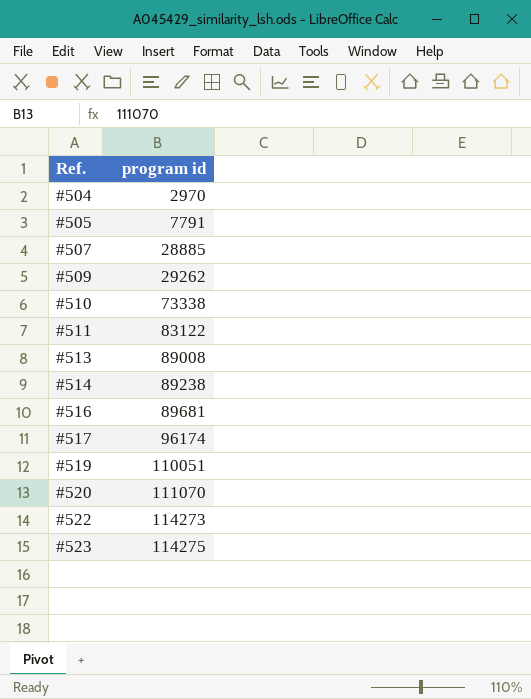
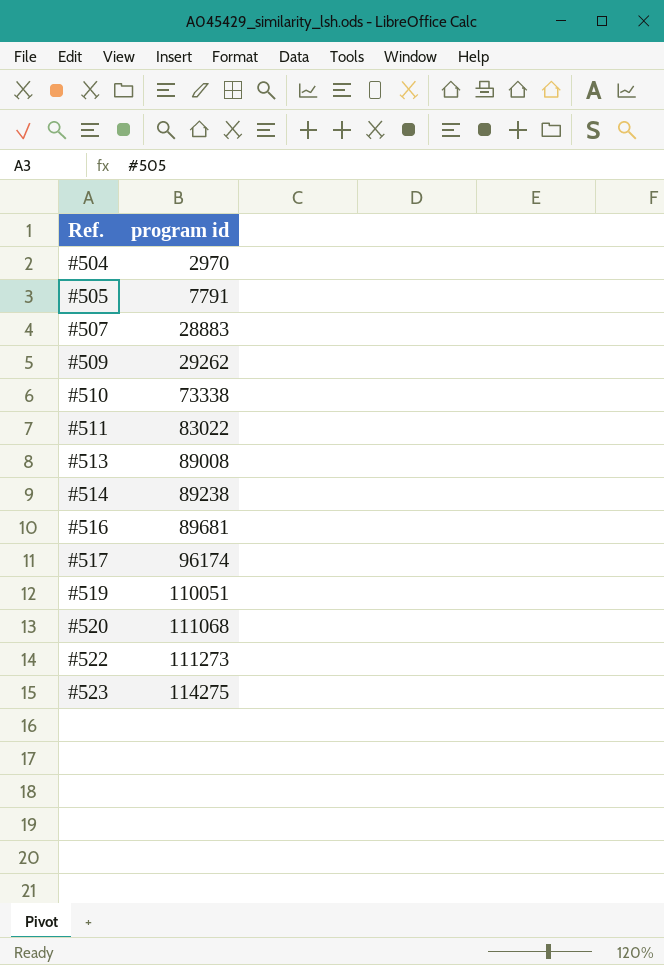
#507 | program id: 28885 -> 28883
#511 | program id: 83122 -> 83022
#520 | program id: 111070 -> 111068
#522 | program id: 114273 -> 111273

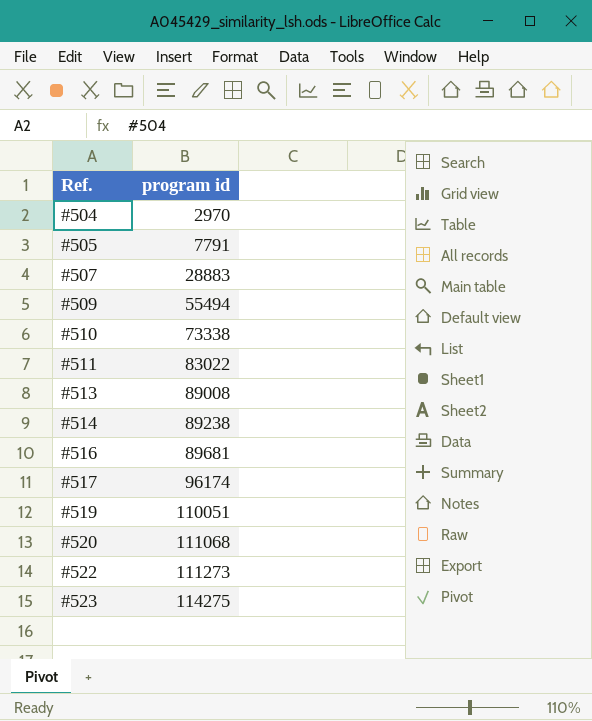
#509 | program id: 29262 -> 55494

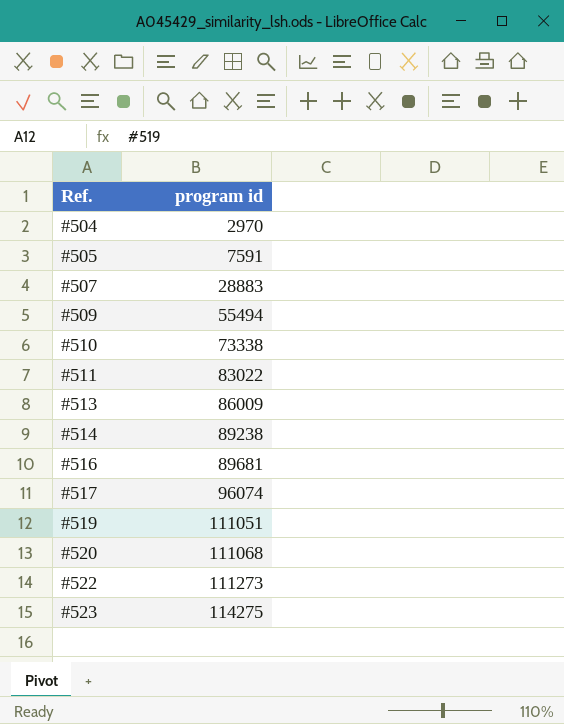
#505 | program id: 7791 -> 7591
#513 | program id: 89008 -> 86009
#517 | program id: 96174 -> 96074
#519 | program id: 110051 -> 111051

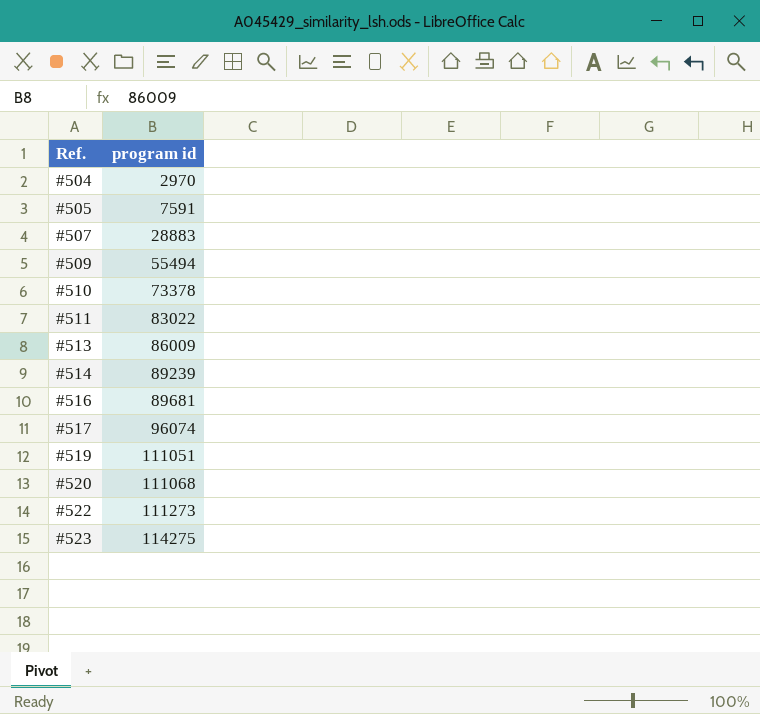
#510 | program id: 73338 -> 73378
#514 | program id: 89238 -> 89239

